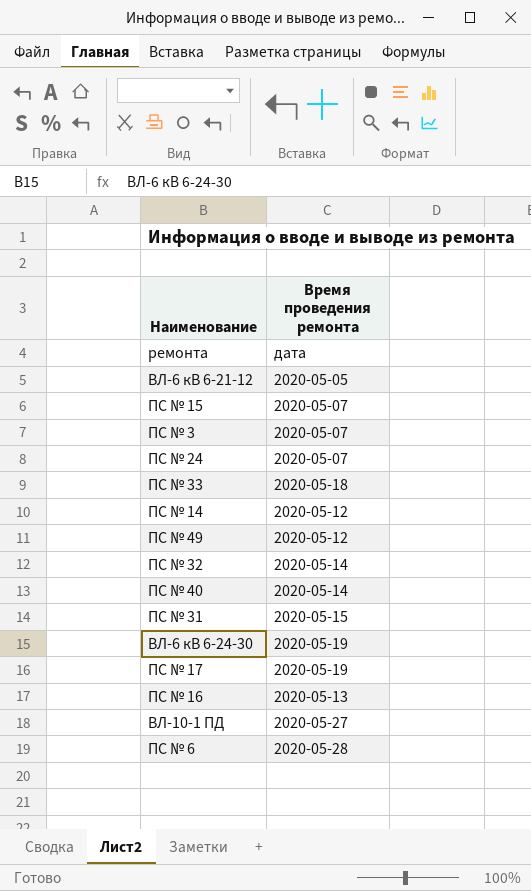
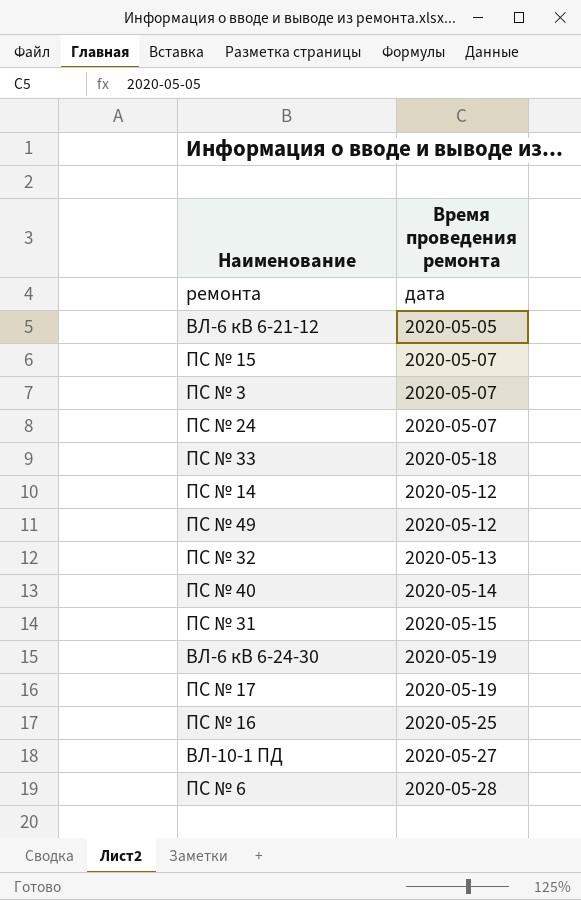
ПС № 32 | Время проведения ремонта: 2020-05-14 -> 2020-05-13
ПС № 16 | Время проведения ремонта: 2020-05-13 -> 2020-05-25

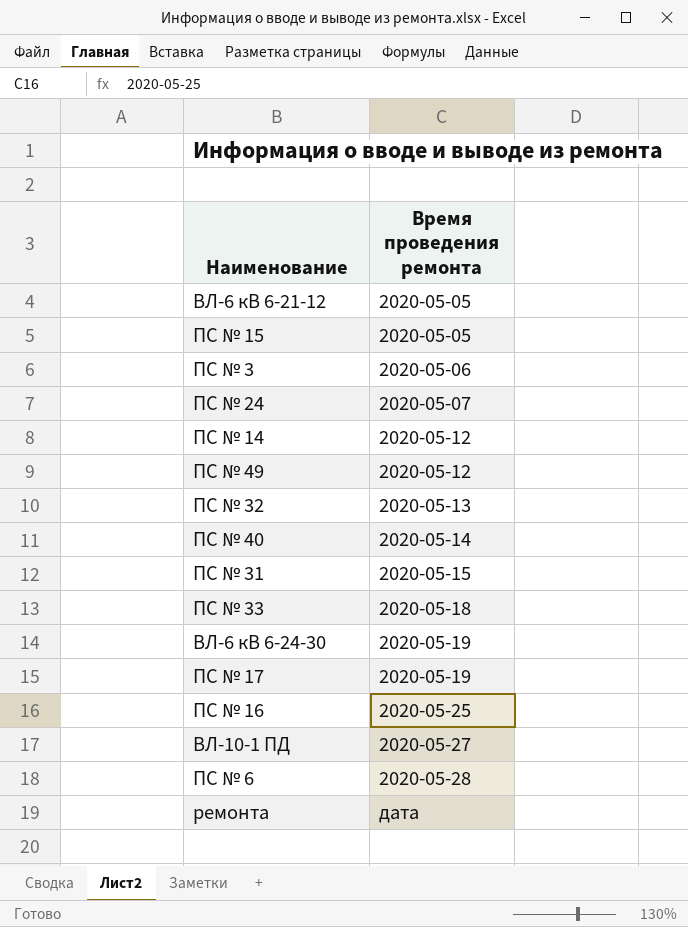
row order: none -> Время проведения ремонта ascending
ПС № 15 | Время проведения ремонта: 2020-05-07 -> 2020-05-05
ПС № 3 | Время проведения ремонта: 2020-05-07 -> 2020-05-06

